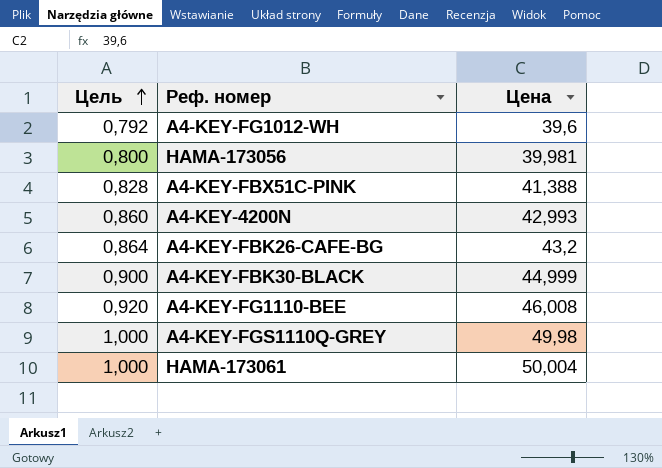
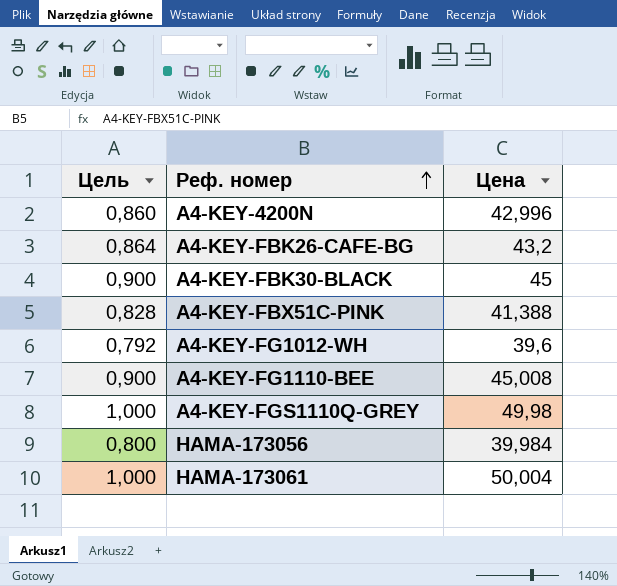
row order: Цель ascending -> Реф. номер ascending
A4-KEY-4200N | Цена: 42,993 -> 42,996
A4-KEY-FBK30-BLACK | Цена: 44,999 -> 45
A4-KEY-FG1110-BEE | Цель: 0,920 -> 0,900
A4-KEY-FG1110-BEE | Цена: 46,008 -> 45,008
HAMA-173056 | Цена: 39,981 -> 39,984

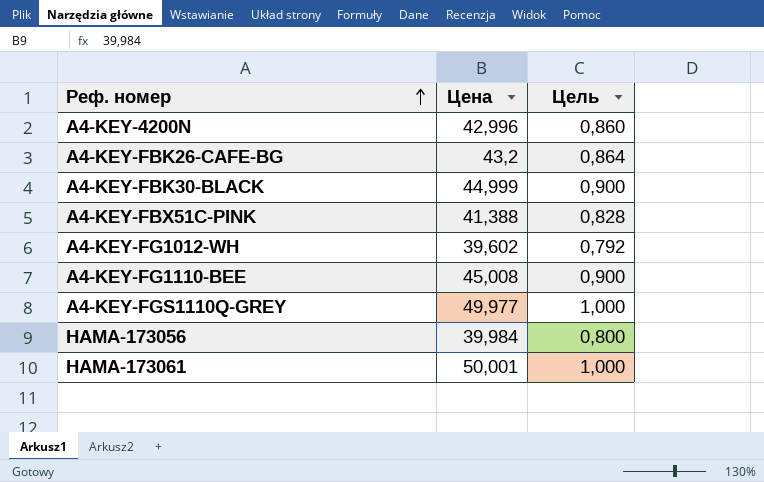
column Цель | position: 1 -> 3
A4-KEY-FBK30-BLACK | Цена: 45 -> 44,999
A4-KEY-FG1012-WH | Цена: 39,6 -> 39,602
A4-KEY-FGS1110Q-GREY | Цена: 49,98 -> 49,977
HAMA-173061 | Цена: 50,004 -> 50,001

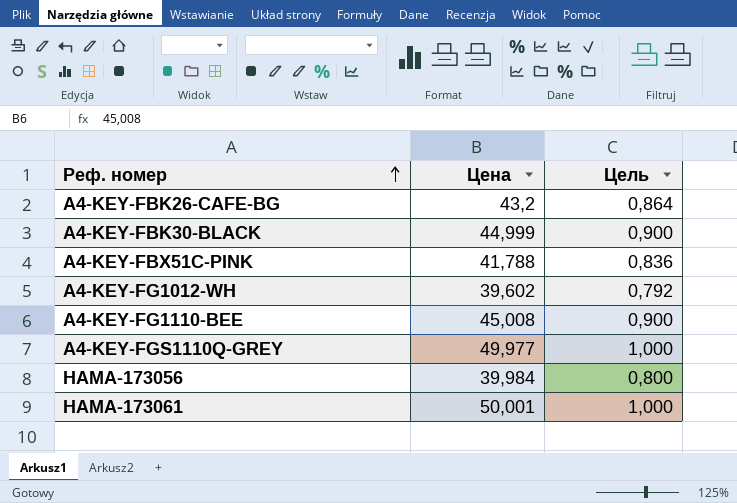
row A4-KEY-4200N: 42,996 | 0,860 -> none
A4-KEY-FBX51C-PINK | Цена: 41,388 -> 41,788
A4-KEY-FBX51C-PINK | Цель: 0,828 -> 0,836

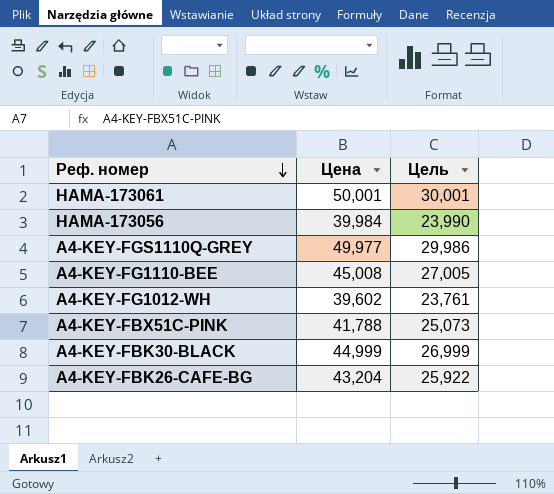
row order: Реф. номер ascending -> Реф. номер descending
column Цель | formula: [Цена] * 0,02 -> [Цена] * 0,6
A4-KEY-FBK26-CAFE-BG | Цена: 43,2 -> 43,204

